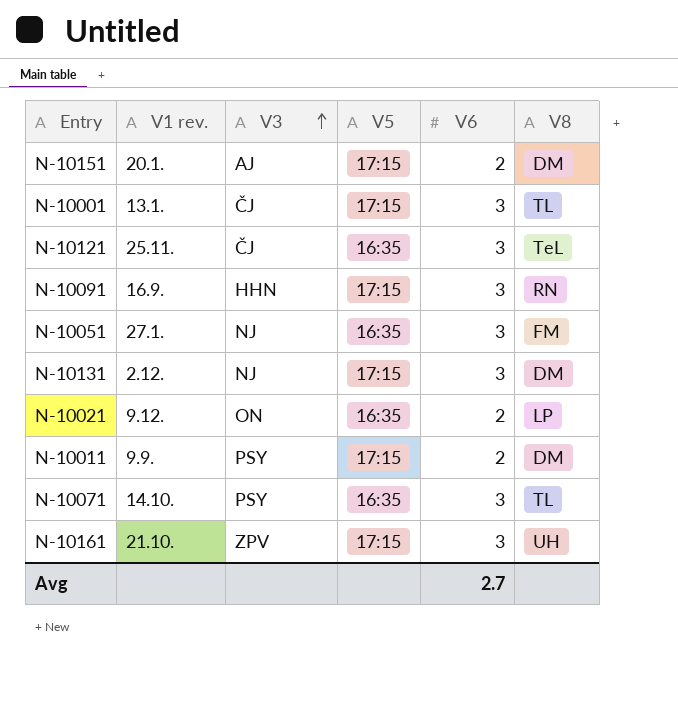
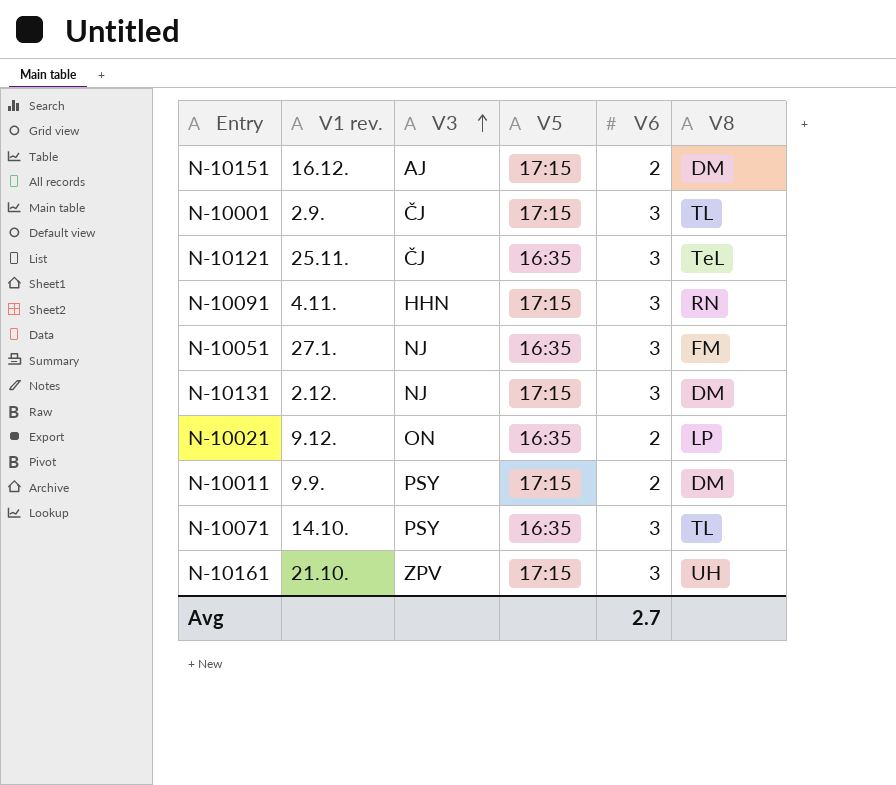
N-10151 | V1 rev.: 20.1. -> 16.12.
N-10001 | V1 rev.: 13.1. -> 2.9.
N-10091 | V1 rev.: 16.9. -> 4.11.

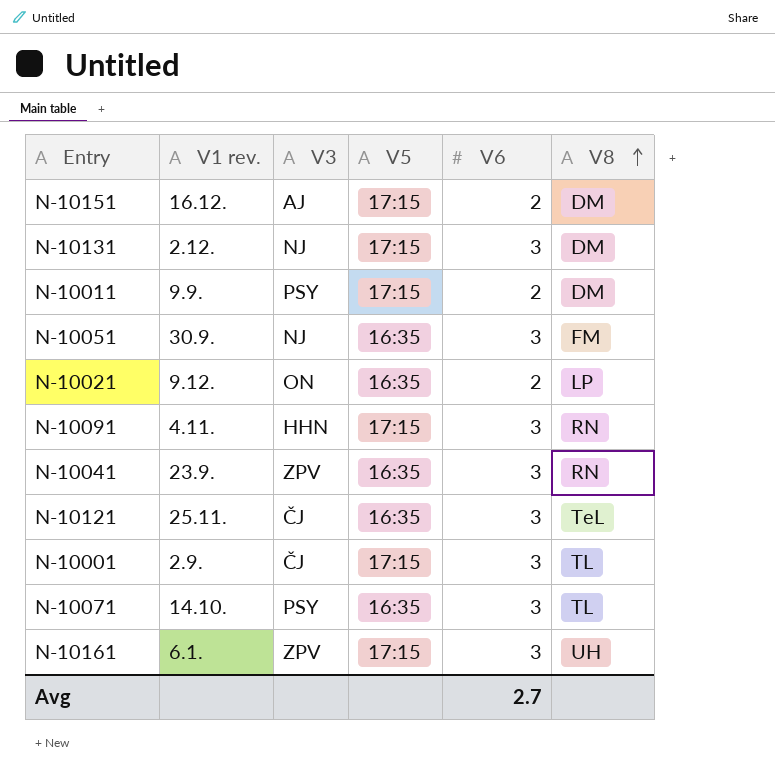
row order: V3 ascending -> V8 ascending
N-10051 | V1 rev.: 27.1. -> 30.9.
row N-10041: none -> 23.9. | ZPV | 16:35 | 3 | RN
N-10161 | V1 rev.: 21.10. -> 6.1.

